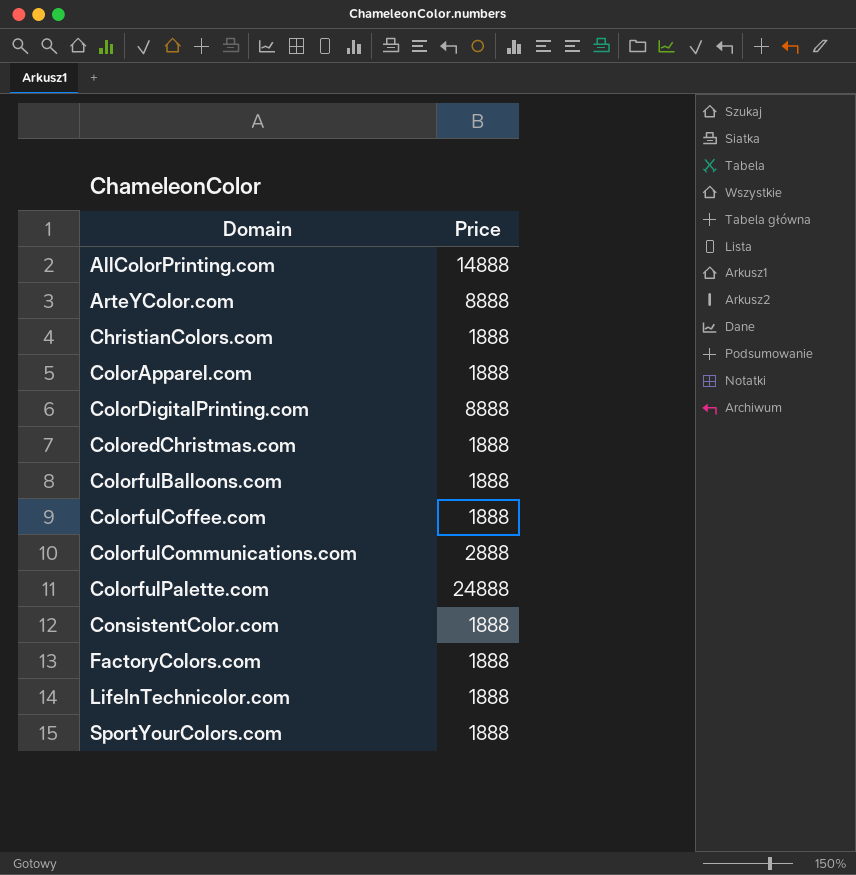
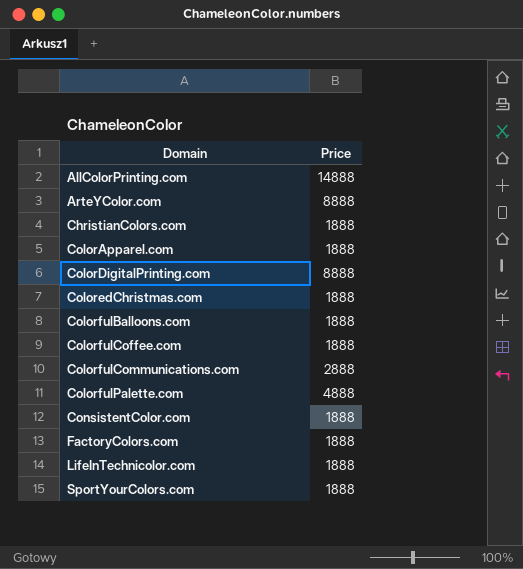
ColorfulPalette.com | Price: 24888 -> 4888

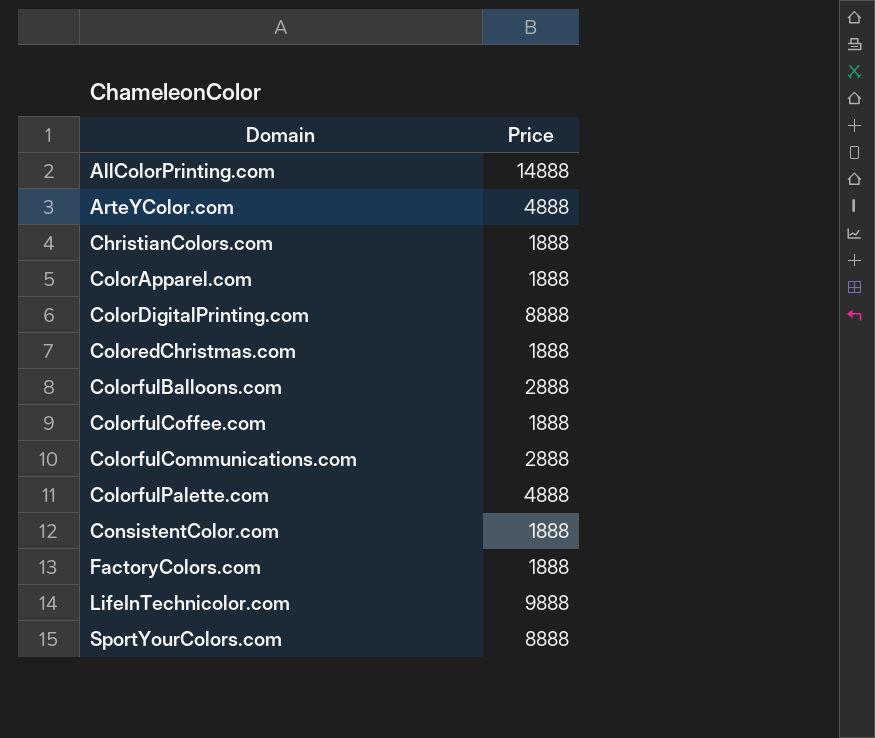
ArteYColor.com | Price: 8888 -> 4888
ColorfulBalloons.com | Price: 1888 -> 2888
LifeInTechnicolor.com | Price: 1888 -> 9888
SportYourColors.com | Price: 1888 -> 8888

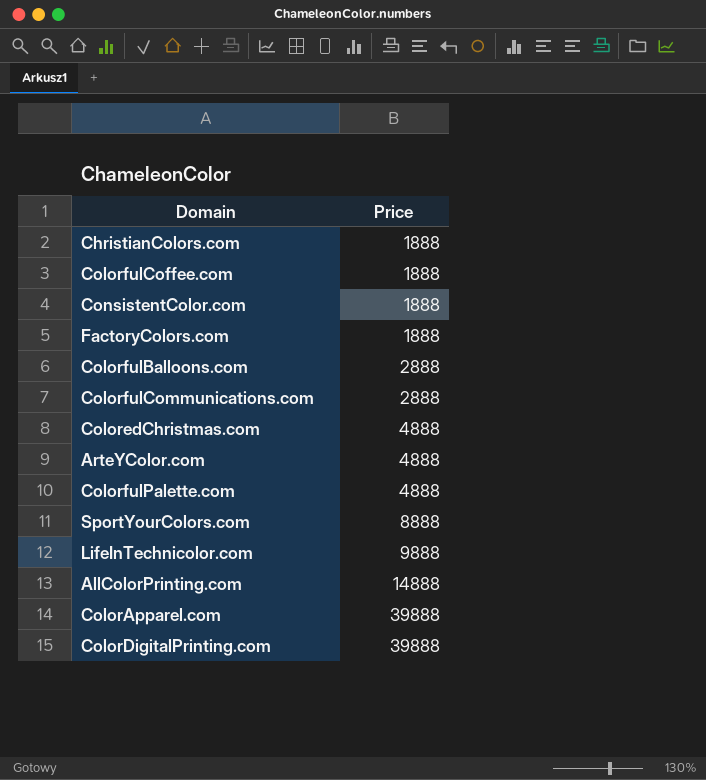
row order: Domain ascending -> Price ascending
ColoredChristmas.com | Price: 1888 -> 4888
ColorApparel.com | Price: 1888 -> 39888
ColorDigitalPrinting.com | Price: 8888 -> 39888

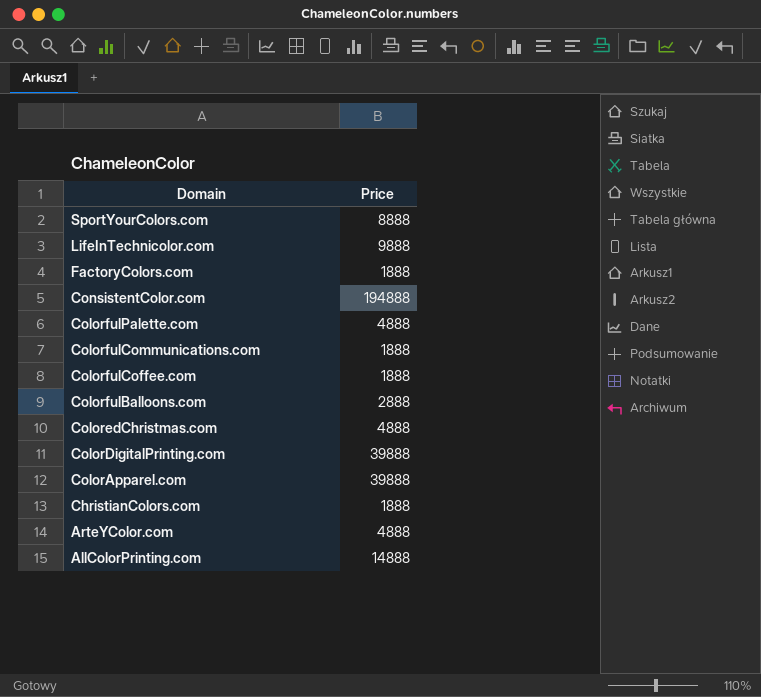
row order: Price ascending -> Domain descending
ConsistentColor.com | Price: 1888 -> 194888
ColorfulCommunications.com | Price: 2888 -> 1888

